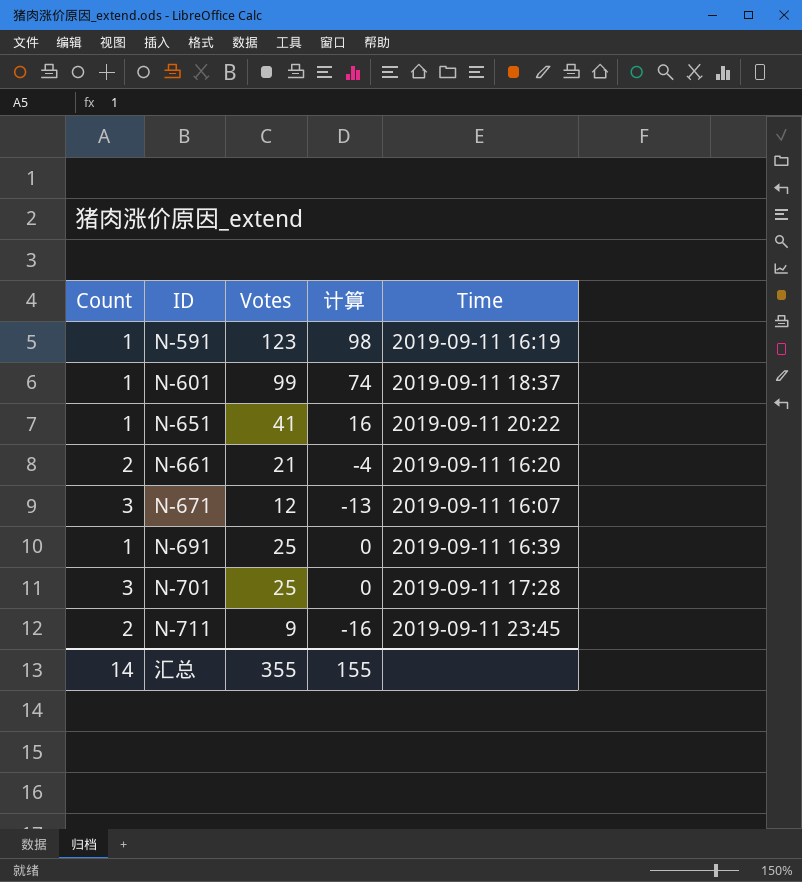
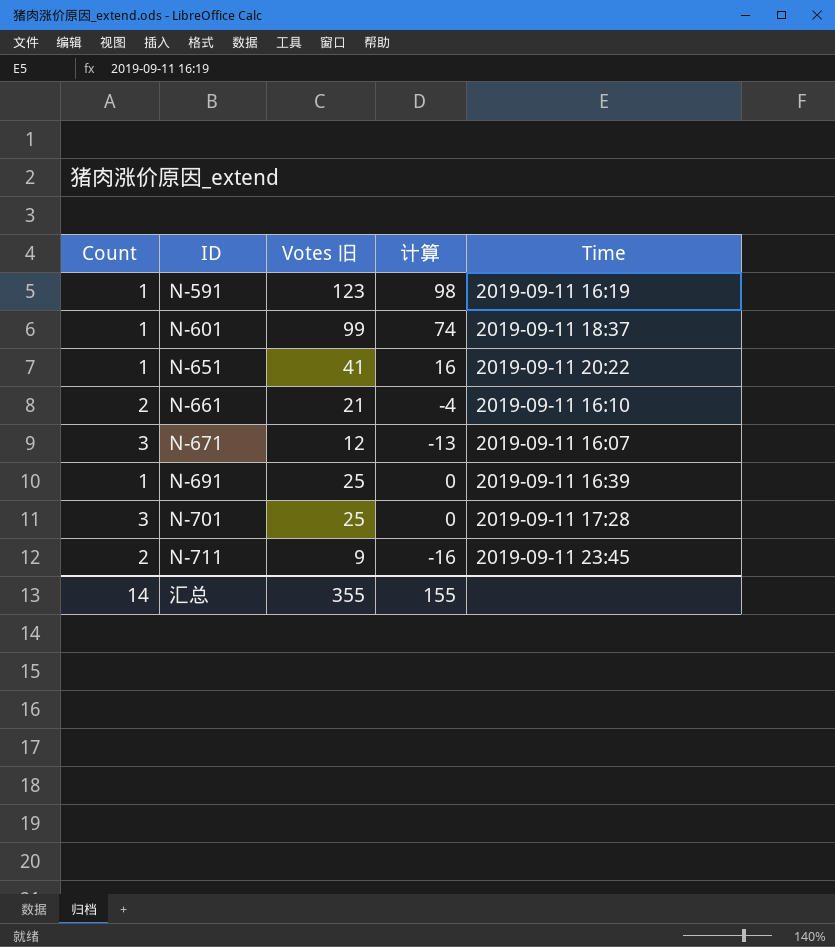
column name: Votes -> Votes 旧
N-661 | Time: 2019-09-11 16:20 -> 2019-09-11 16:10

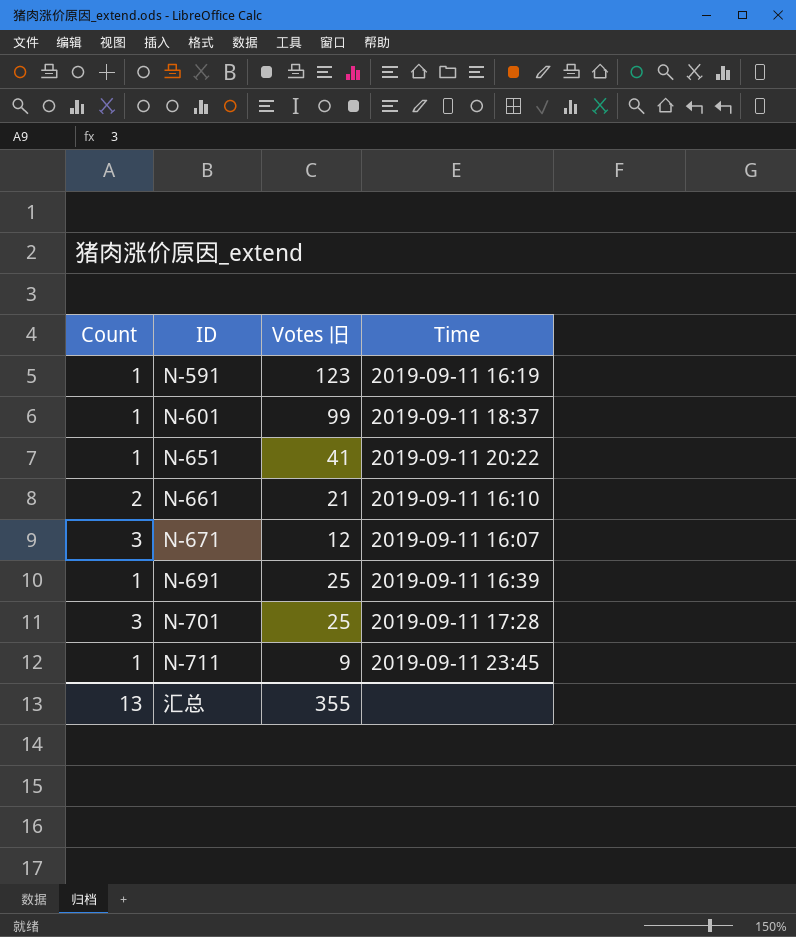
column 计算 | formula: [Votes 旧] - 25 -> none
N-711 | Count: 2 -> 1
汇总 | Count: 14 -> 13

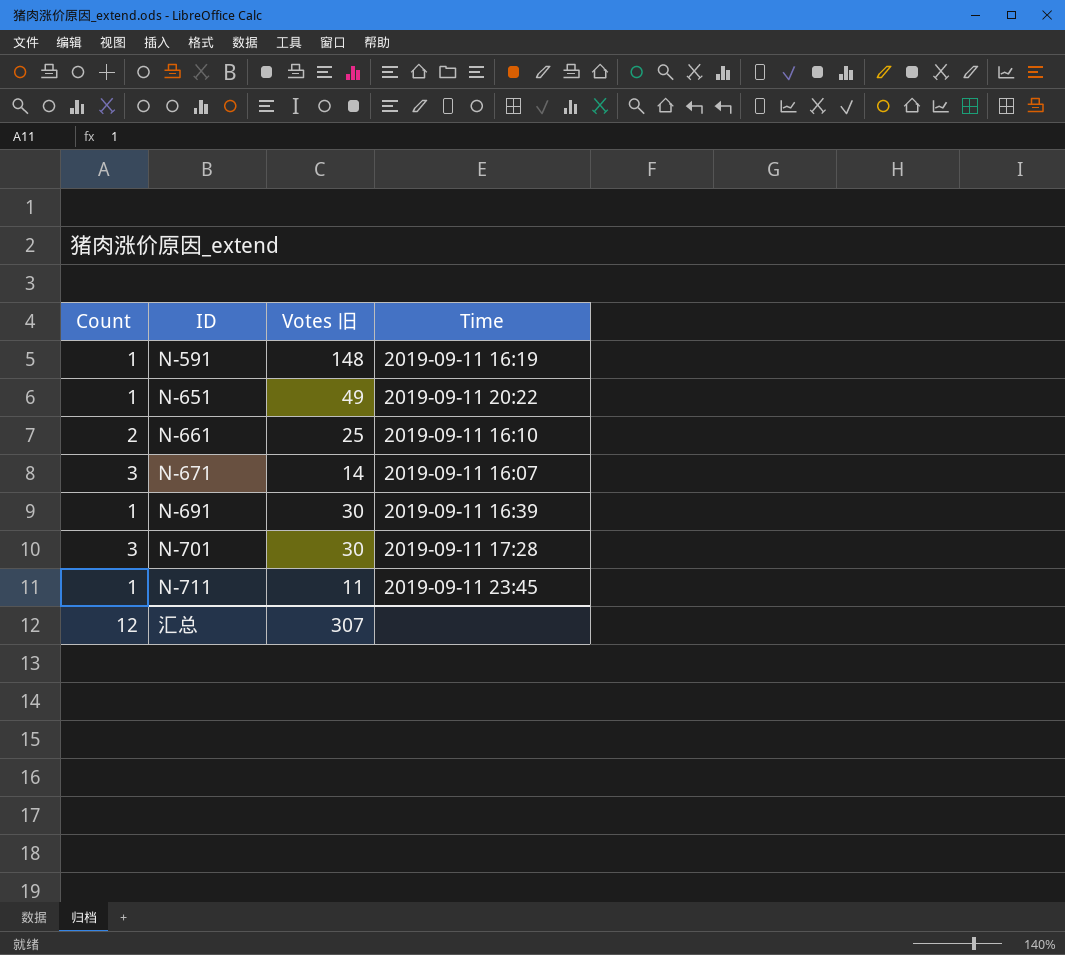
row N-601: 1 | 99 | 2019-09-11 18:37 -> none
N-591 | Votes 旧: 123 -> 148
N-651 | Votes 旧: 41 -> 49
N-661 | Votes 旧: 21 -> 25
N-671 | Votes 旧: 12 -> 14
N-691 | Votes 旧: 25 -> 30
N-701 | Votes 旧: 25 -> 30
N-711 | Votes 旧: 9 -> 11
汇总 | Count: 13 -> 12
汇总 | Votes 旧: 355 -> 307

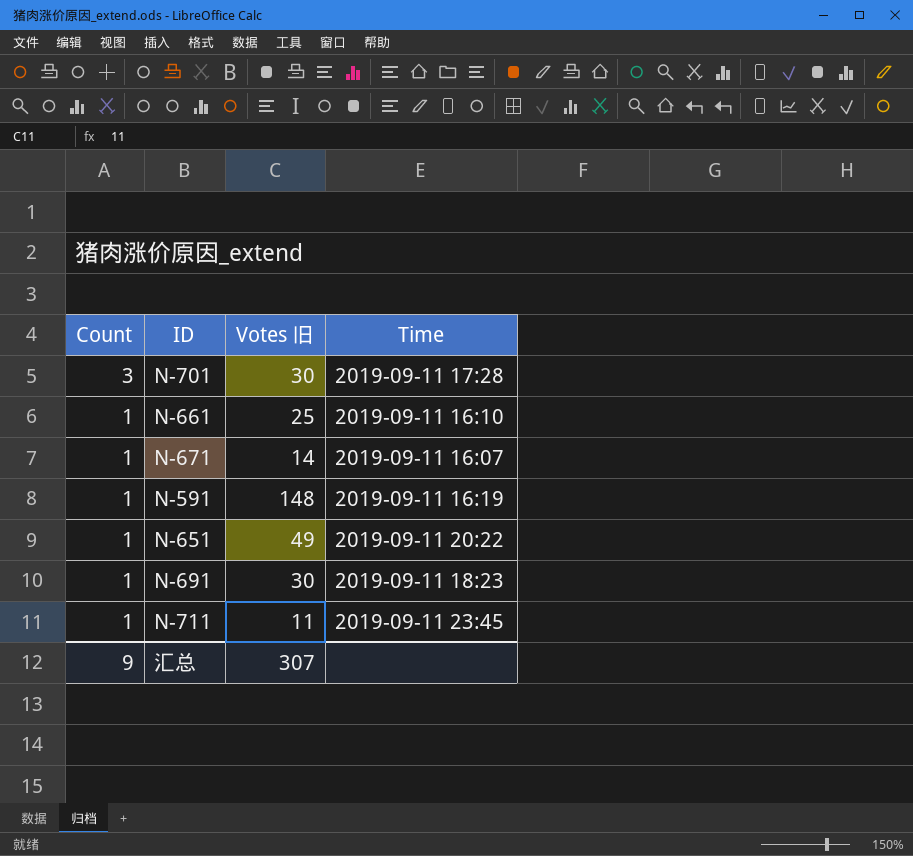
row order: ID ascending -> Count descending
N-661 | Count: 2 -> 1
N-671 | Count: 3 -> 1
N-691 | Time: 2019-09-11 16:39 -> 2019-09-11 18:23
汇总 | Count: 12 -> 9

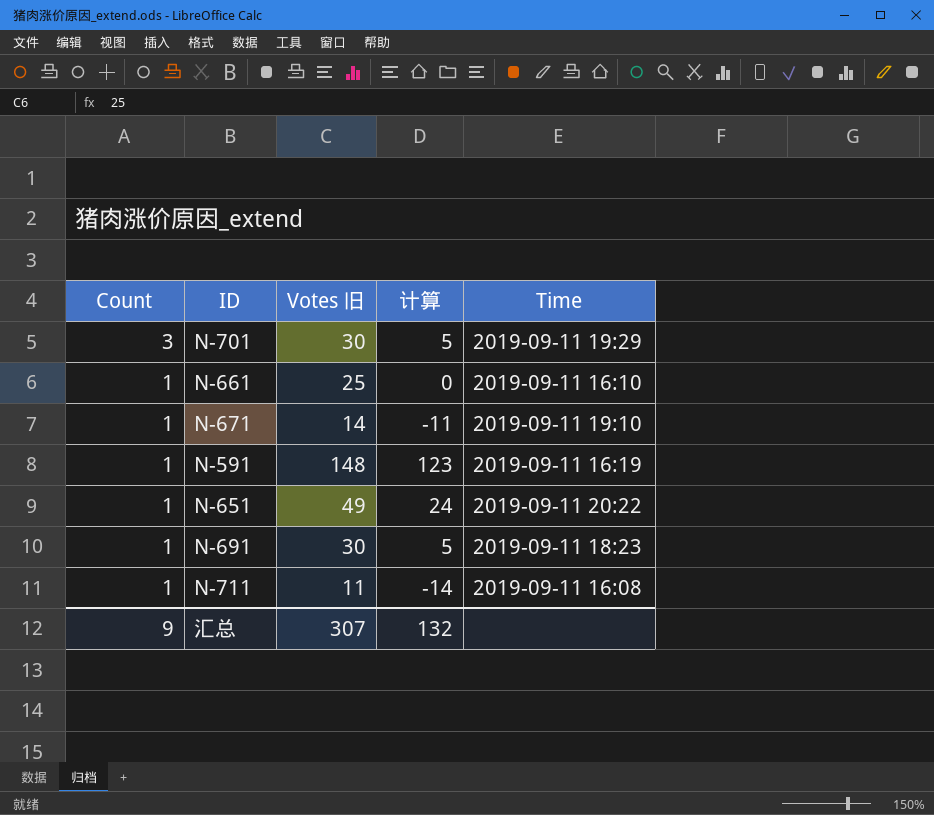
column 计算 | formula: none -> [Votes 旧] - 25
N-701 | Time: 2019-09-11 17:28 -> 2019-09-11 19:29
N-671 | Time: 2019-09-11 16:07 -> 2019-09-11 19:10
N-711 | Time: 2019-09-11 23:45 -> 2019-09-11 16:08

